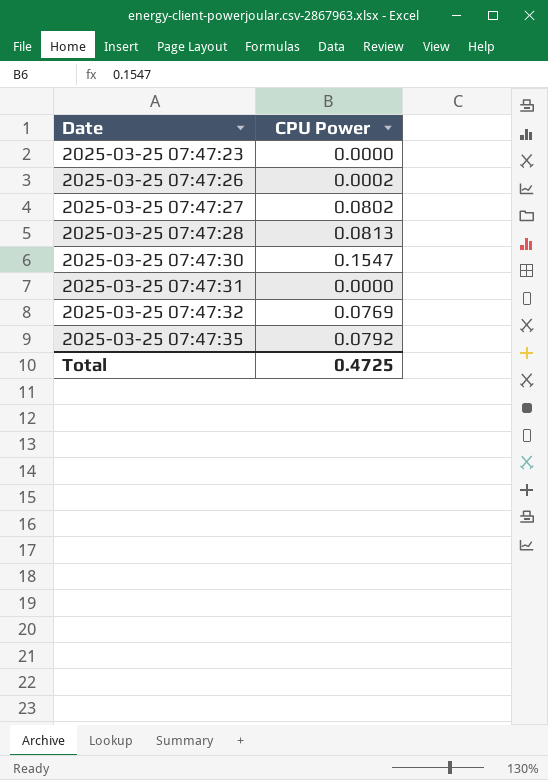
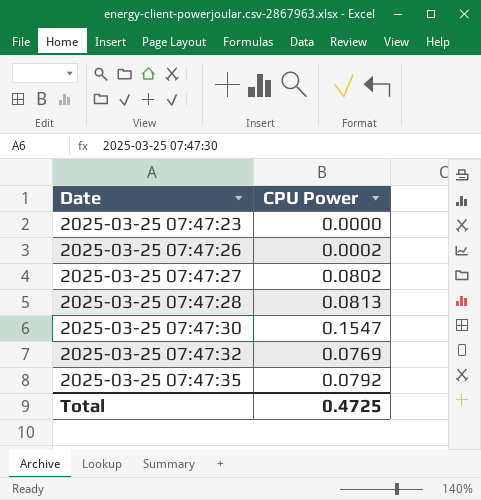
row 2025-03-25 07:47:31: 0.0000 -> none

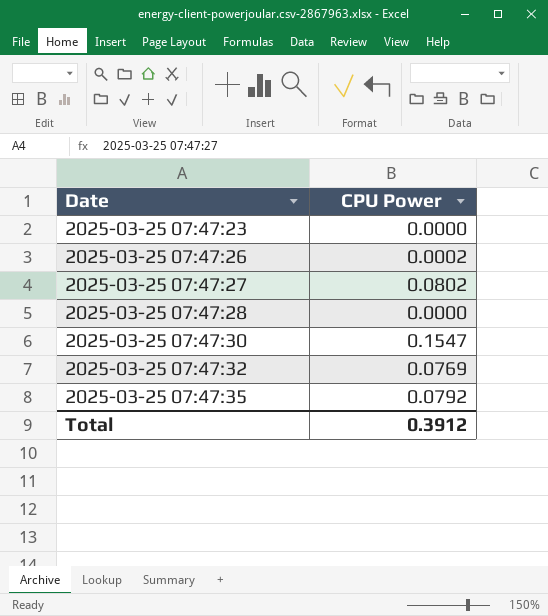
2025-03-25 07:47:28 | CPU Power: 0.0813 -> 0.0000
Total | CPU Power: 0.4725 -> 0.3912

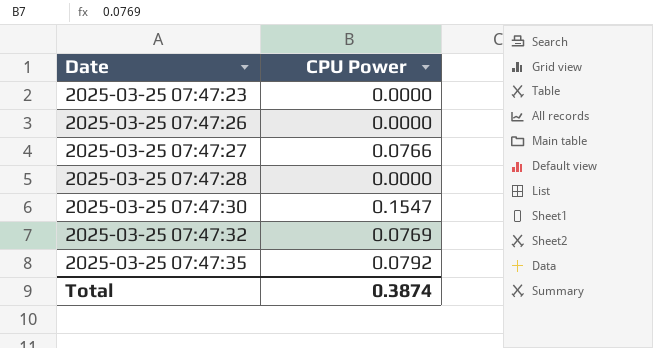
2025-03-25 07:47:26 | CPU Power: 0.0002 -> 0.0000
2025-03-25 07:47:27 | CPU Power: 0.0802 -> 0.0766
Total | CPU Power: 0.3912 -> 0.3874

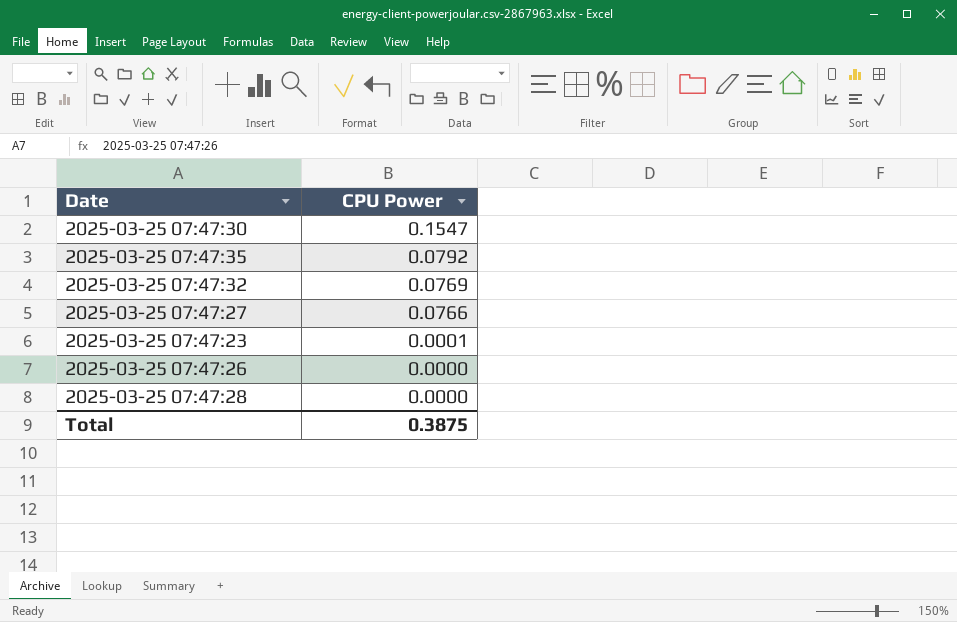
row order: Date ascending -> CPU Power descending
2025-03-25 07:47:23 | CPU Power: 0.0000 -> 0.0001
Total | CPU Power: 0.3874 -> 0.3875

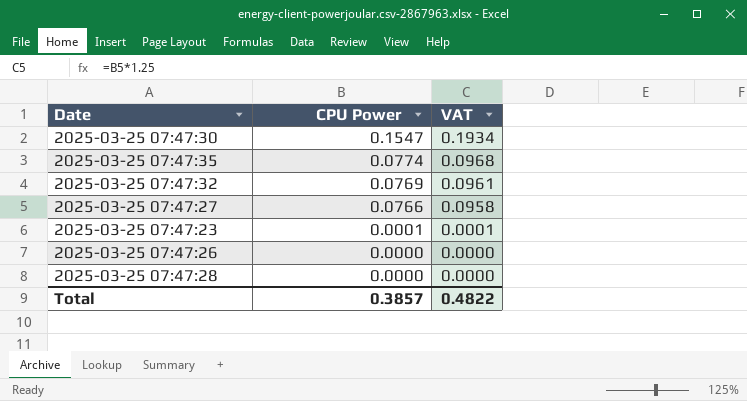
column VAT | formula: none -> [CPU Power] * 1.25
2025-03-25 07:47:35 | CPU Power: 0.0792 -> 0.0774
Total | CPU Power: 0.3875 -> 0.3857

